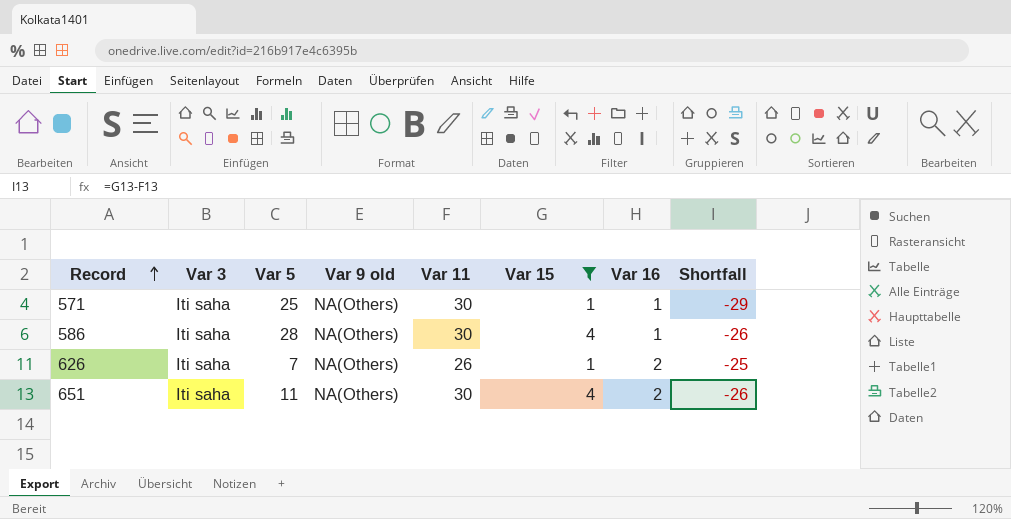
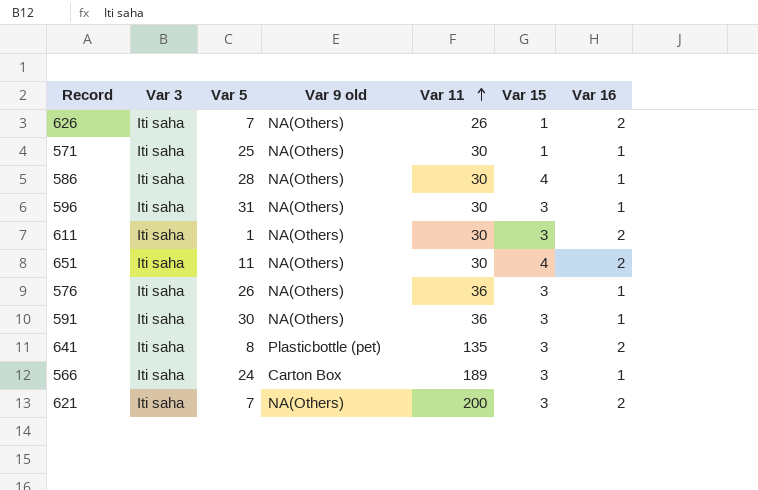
filter: Var 15 != 3 -> none
row order: Record ascending -> Var 11 ascending
column Shortfall | formula: [Var 15] - [Var 11] -> none

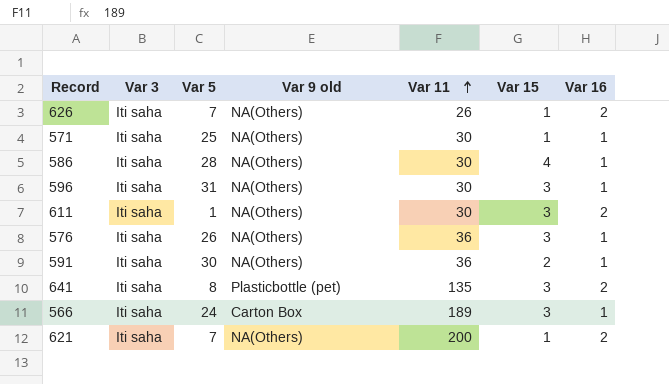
row 651: Iti saha | 11 | NA(Others) | 30 | 4 | 2 -> none
591 | Var 15: 3 -> 2
621 | Var 15: 3 -> 1

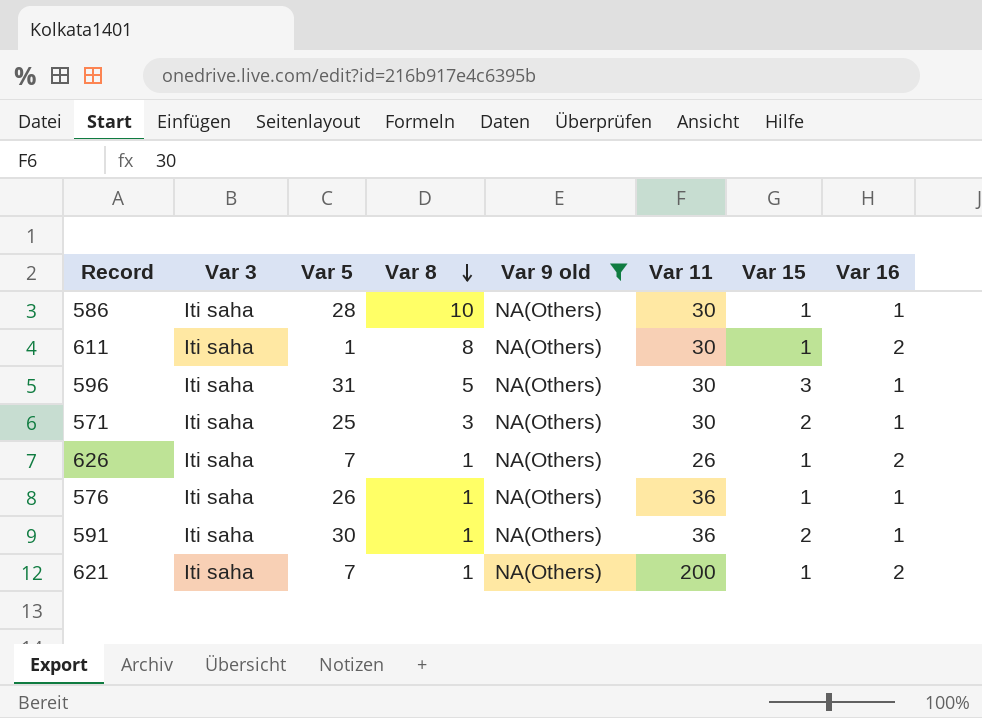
filter: none -> Var 9 old = NA(Others)
row order: Var 11 ascending -> Var 8 descending
column Var 8 | position: none -> 4
586 | Var 15: 4 -> 1
611 | Var 15: 3 -> 1
571 | Var 15: 1 -> 2
576 | Var 15: 3 -> 1

